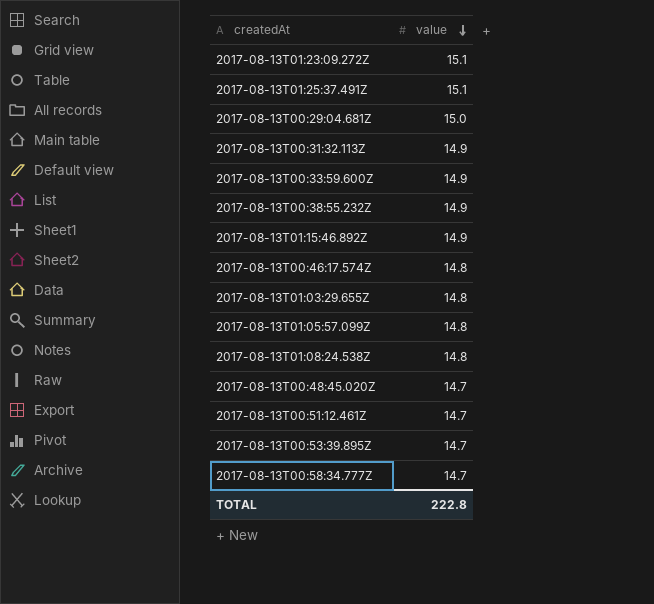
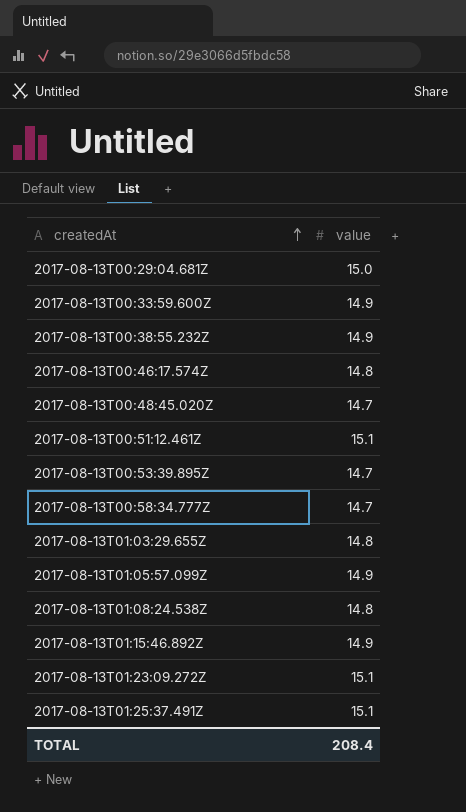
row order: value descending -> createdAt ascending
row 2017-08-13T00:31:32.113Z: 14.9 -> none
2017-08-13T00:51:12.461Z | value: 14.7 -> 15.1
2017-08-13T01:05:57.099Z | value: 14.8 -> 14.9
TOTAL | value: 222.8 -> 208.4

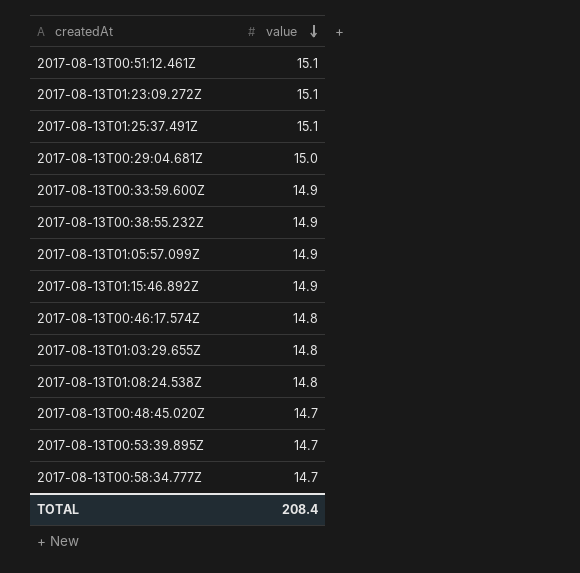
row order: createdAt ascending -> value descending

